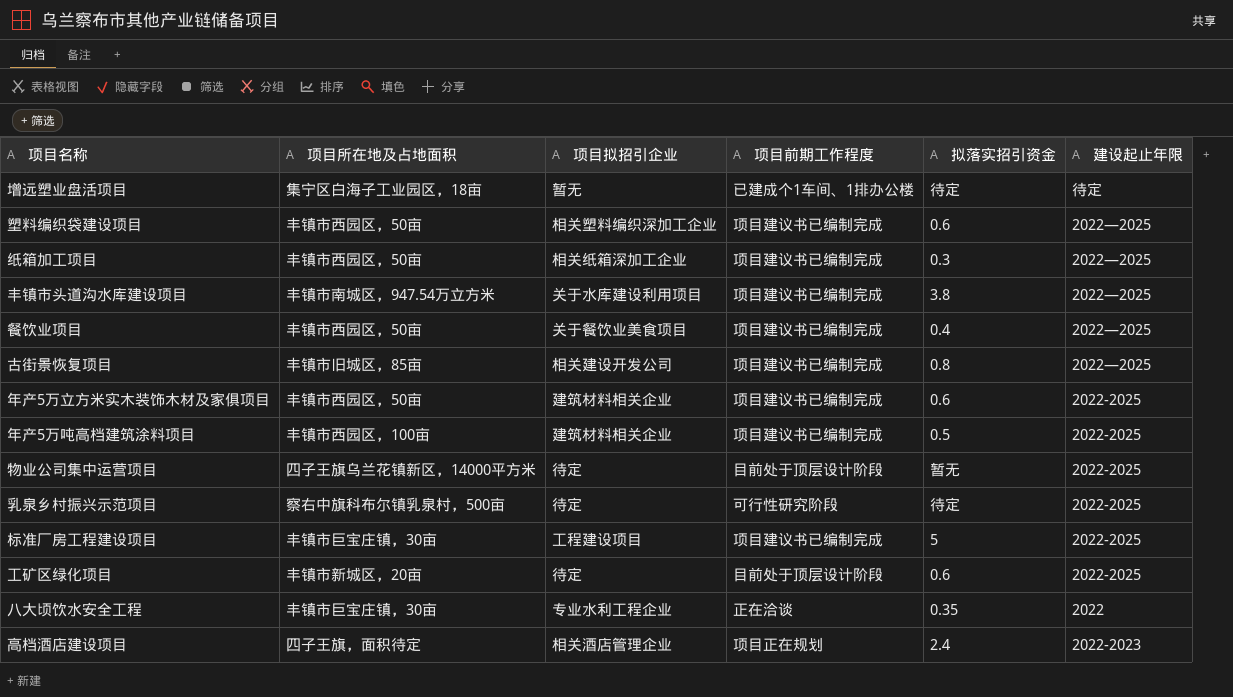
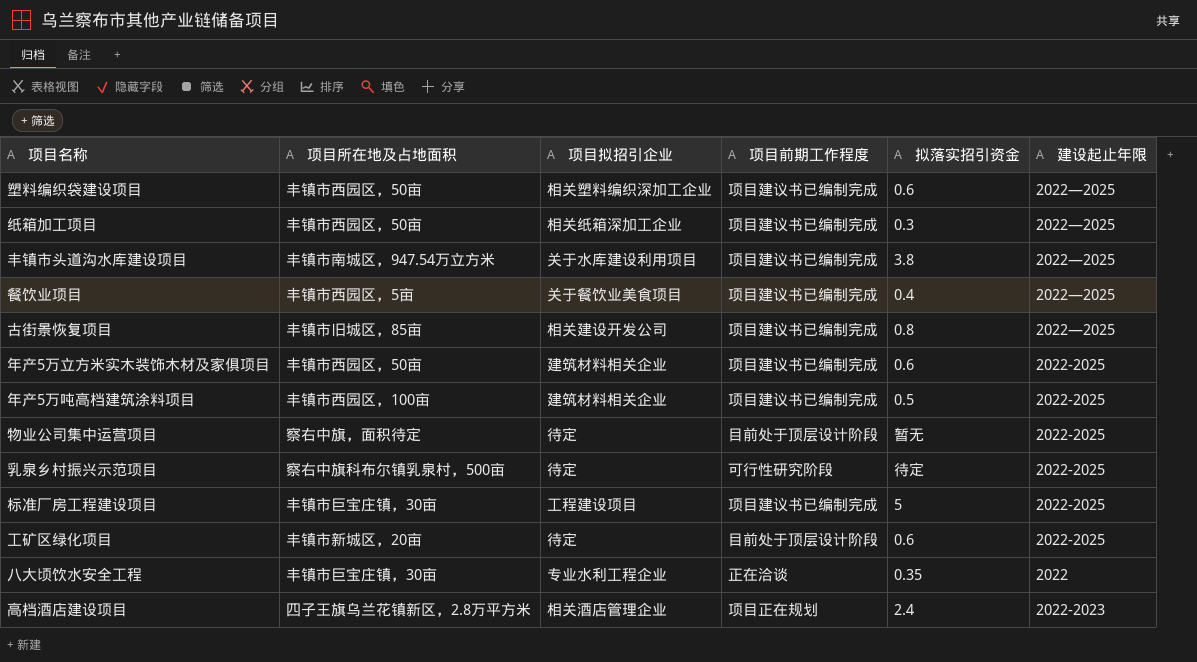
row 增远塑业盘活项目: 集宁区白海子工业园区，18亩 | 暂无 | 已建成个1车间、1排办公楼 | 待定 | 待定 -> none
餐饮业项目 | 项目所在地及占地面积: 丰镇市西园区，50亩 -> 丰镇市西园区，5亩
物业公司集中运营项目 | 项目所在地及占地面积: 四子王旗乌兰花镇新区，14000平方米 -> 察右中旗，面积待定
高档酒店建设项目 | 项目所在地及占地面积: 四子王旗，面积待定 -> 四子王旗乌兰花镇新区，2.8万平方米

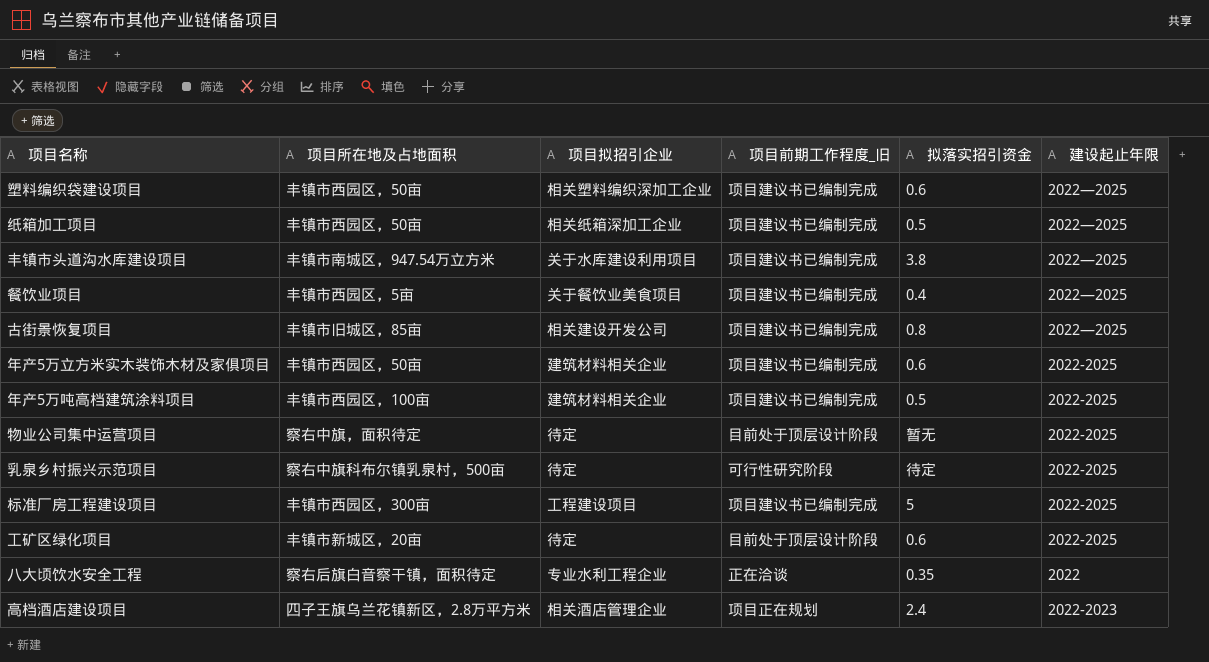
column name: 项目前期工作程度 -> 项目前期工作程度_旧
纸箱加工项目 | 拟落实招引资金: 0.3 -> 0.5
标准厂房工程建设项目 | 项目所在地及占地面积: 丰镇市巨宝庄镇，30亩 -> 丰镇市西园区，300亩
八大顷饮水安全工程 | 项目所在地及占地面积: 丰镇市巨宝庄镇，30亩 -> 察右后旗白音察干镇，面积待定

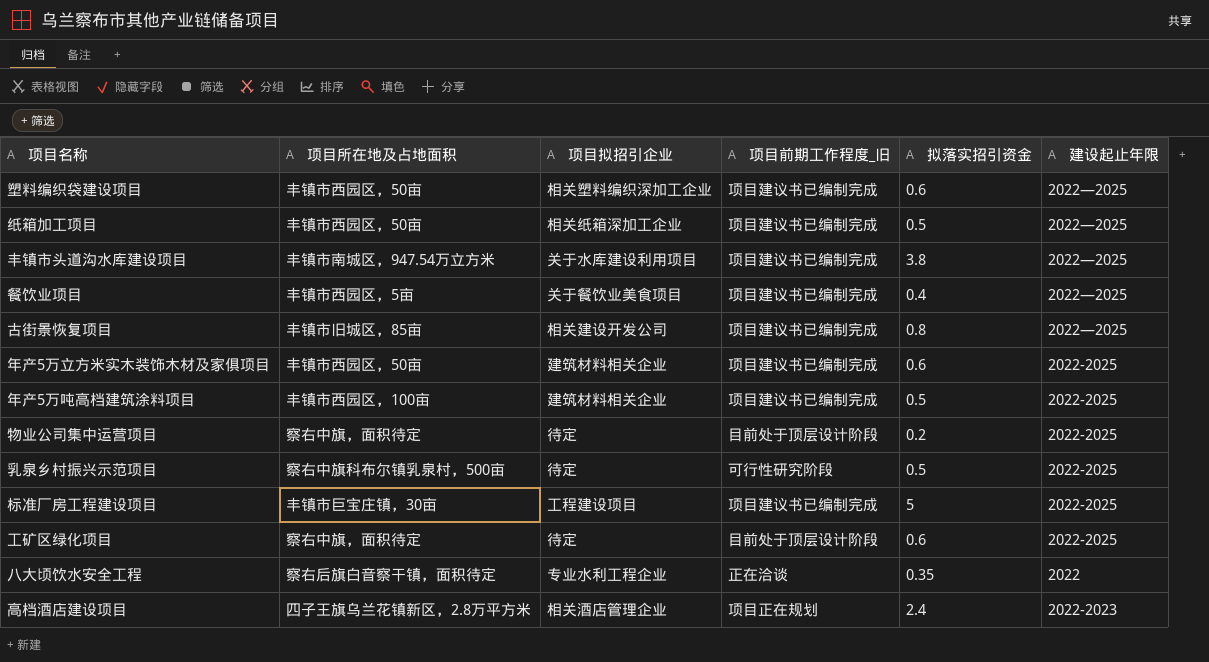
物业公司集中运营项目 | 拟落实招引资金: 暂无 -> 0.2
乳泉乡村振兴示范项目 | 拟落实招引资金: 待定 -> 0.5
标准厂房工程建设项目 | 项目所在地及占地面积: 丰镇市西园区，300亩 -> 丰镇市巨宝庄镇，30亩
工矿区绿化项目 | 项目所在地及占地面积: 丰镇市新城区，20亩 -> 察右中旗，面积待定

